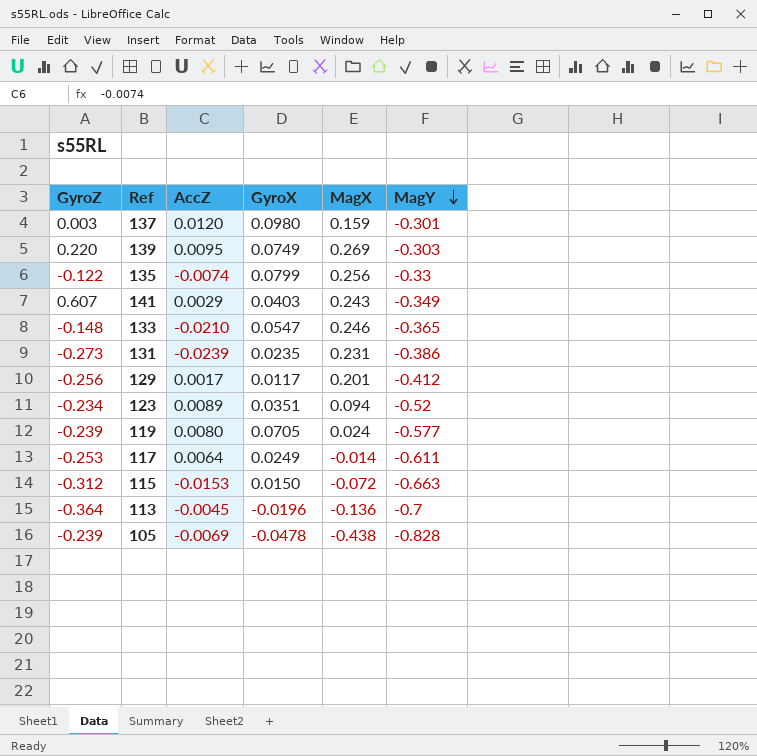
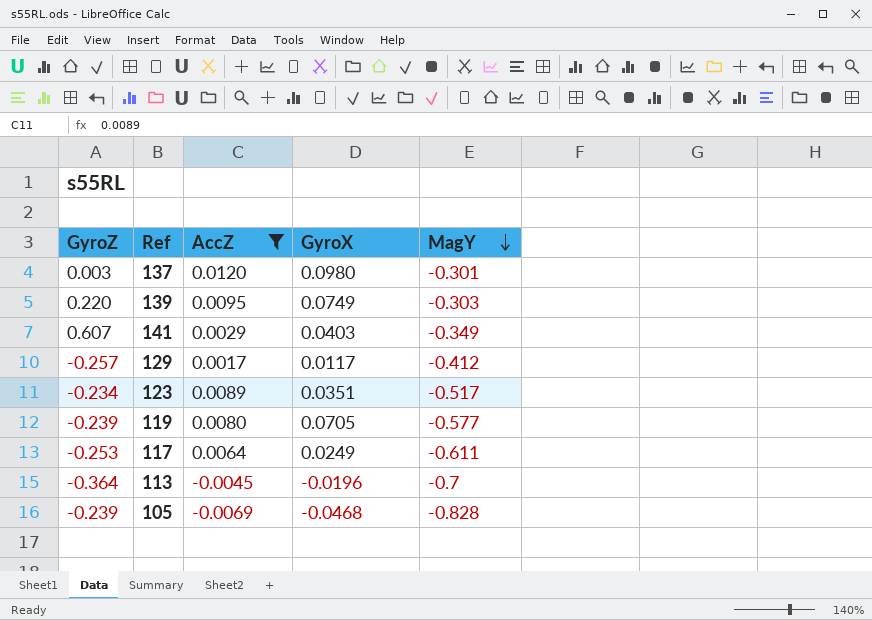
filter: none -> AccZ >= -0.0069
column MagX | position: 5 -> none
129 | GyroZ: -0.256 -> -0.257
123 | MagY: -0.52 -> -0.517
105 | GyroX: -0.0478 -> -0.0468

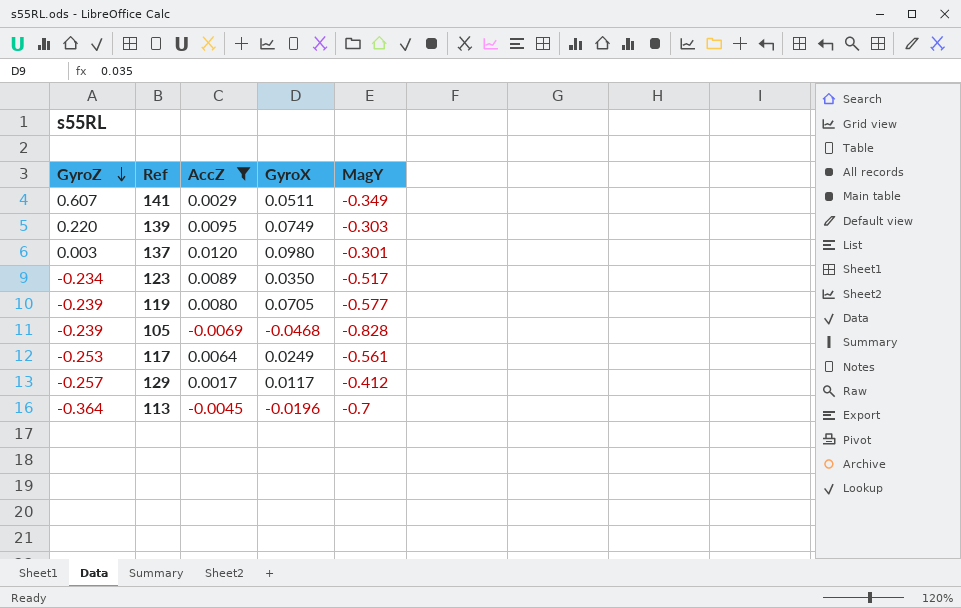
row order: MagY descending -> GyroZ descending
141 | GyroX: 0.0403 -> 0.0511
123 | GyroX: 0.0351 -> 0.0350
117 | MagY: -0.611 -> -0.561

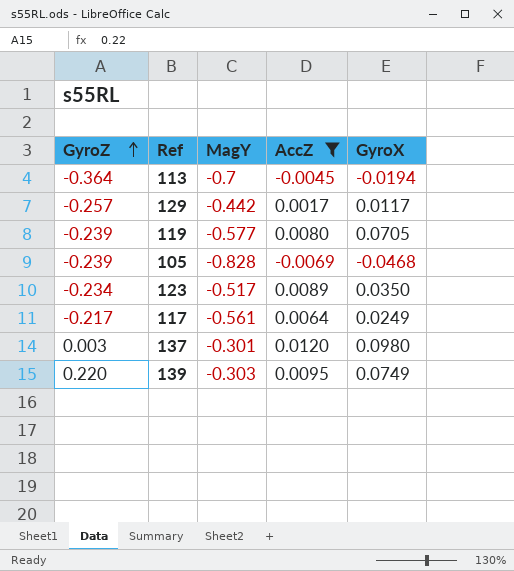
row order: GyroZ descending -> GyroZ ascending
column MagY | position: 5 -> 3
row 141: 0.607 | 0.0029 | 0.0511 | -0.349 -> none
113 | GyroX: -0.0196 -> -0.0194
129 | MagY: -0.412 -> -0.442
117 | GyroZ: -0.253 -> -0.217

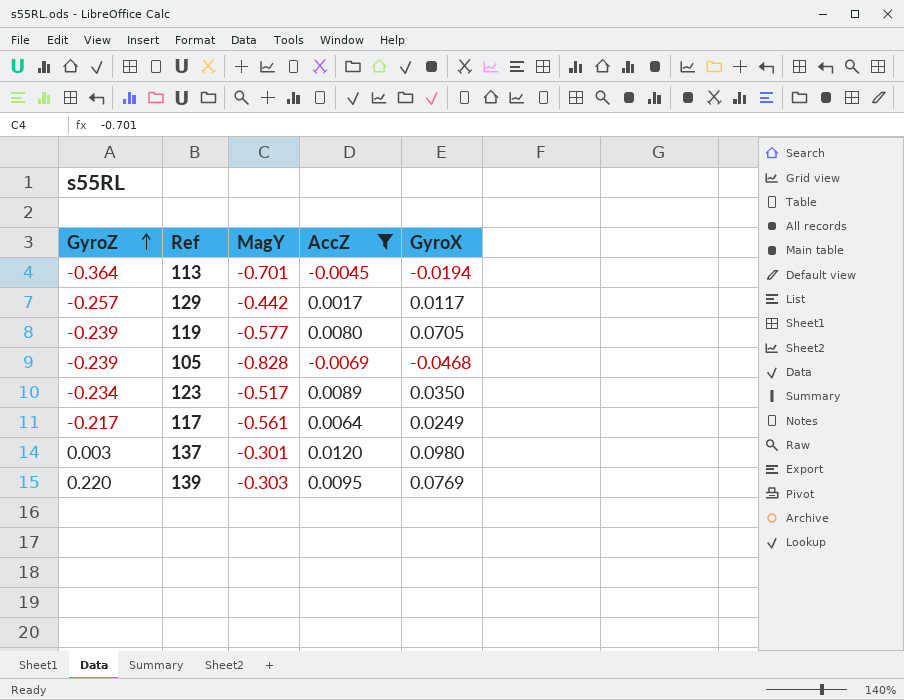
113 | MagY: -0.7 -> -0.701
139 | GyroX: 0.0749 -> 0.0769

